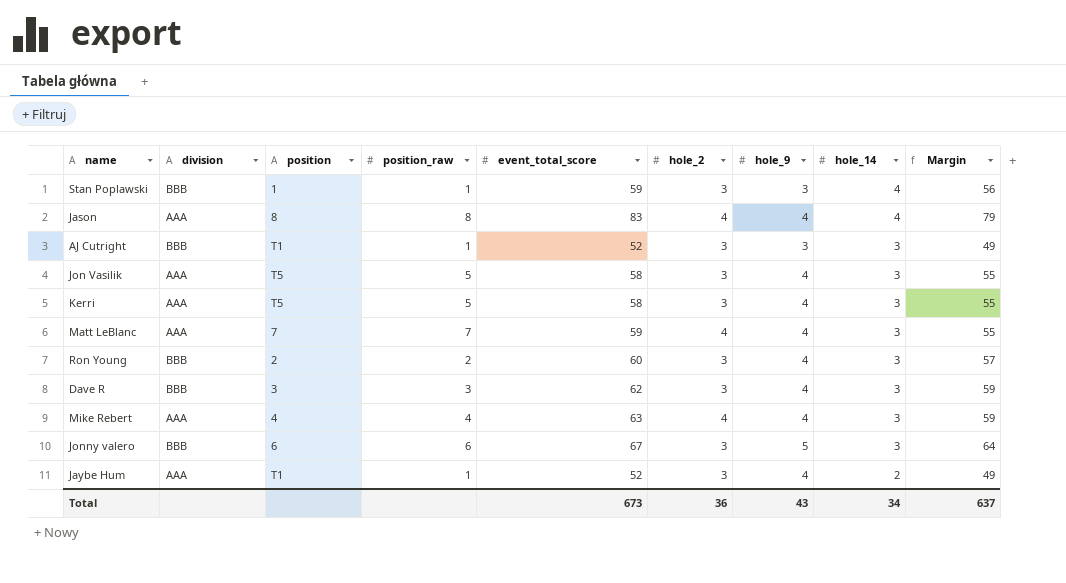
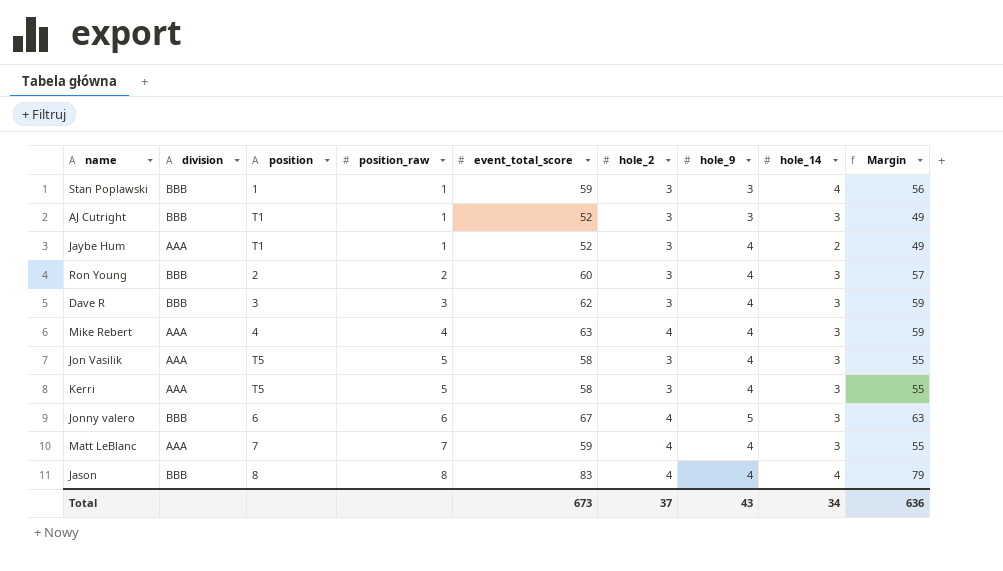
row order: hole_14 descending -> position_raw ascending
Jonny valero | hole_2: 3 -> 4
Jonny valero | Margin: 64 -> 63
Jason | division: AAA -> BBB
Total | hole_2: 36 -> 37
Total | Margin: 637 -> 636

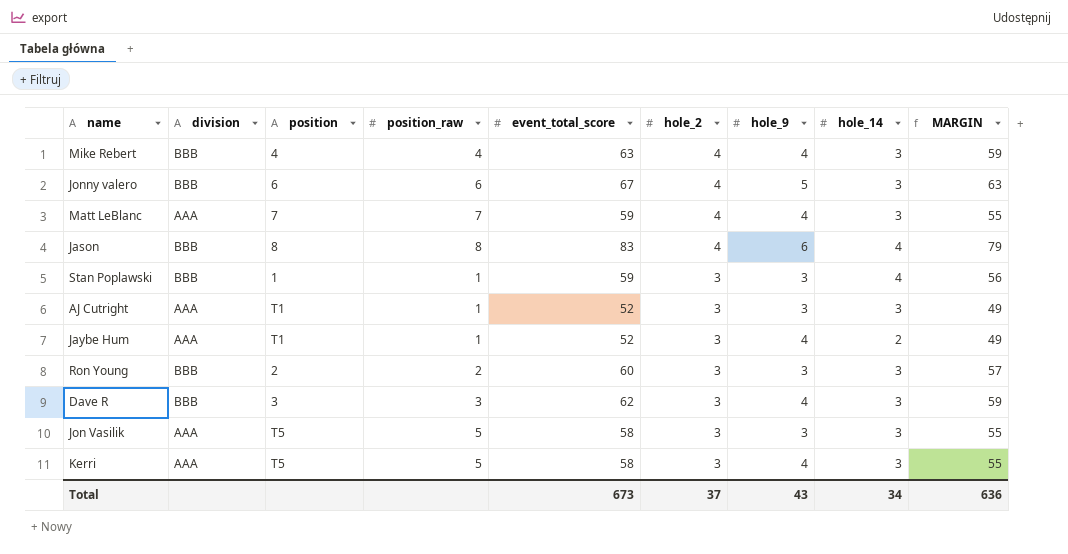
row order: position_raw ascending -> hole_2 descending
column name: Margin -> MARGIN
Mike Rebert | division: AAA -> BBB
Jason | hole_9: 4 -> 6
AJ Cutright | division: BBB -> AAA
Ron Young | hole_9: 4 -> 3
Jon Vasilik | hole_9: 4 -> 3

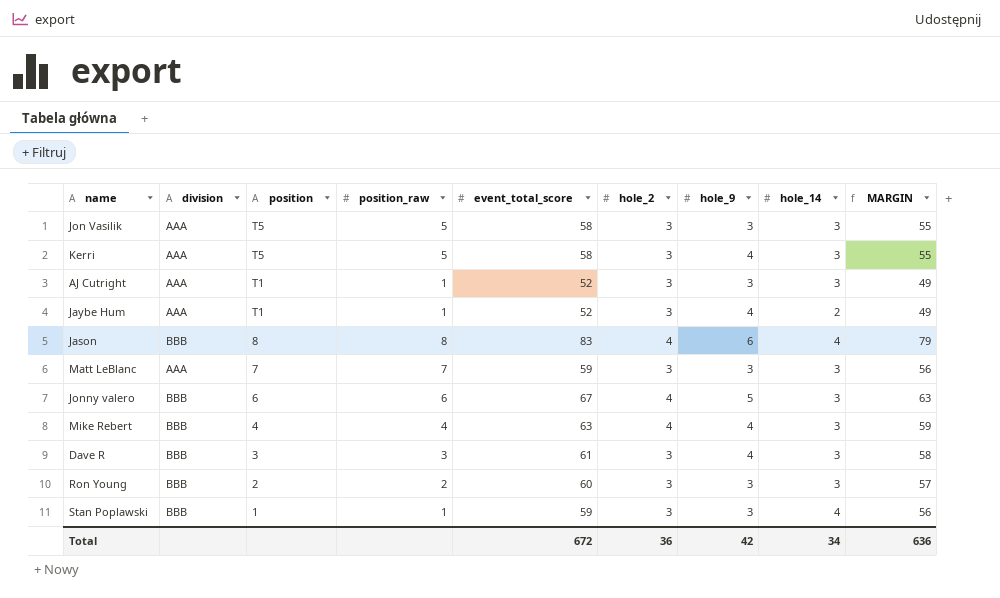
row order: hole_2 descending -> position descending
Matt LeBlanc | hole_2: 4 -> 3
Matt LeBlanc | hole_9: 4 -> 3
Matt LeBlanc | MARGIN: 55 -> 56
Dave R | event_total_score: 62 -> 61
Dave R | MARGIN: 59 -> 58
Total | event_total_score: 673 -> 672
Total | hole_2: 37 -> 36
Total | hole_9: 43 -> 42

